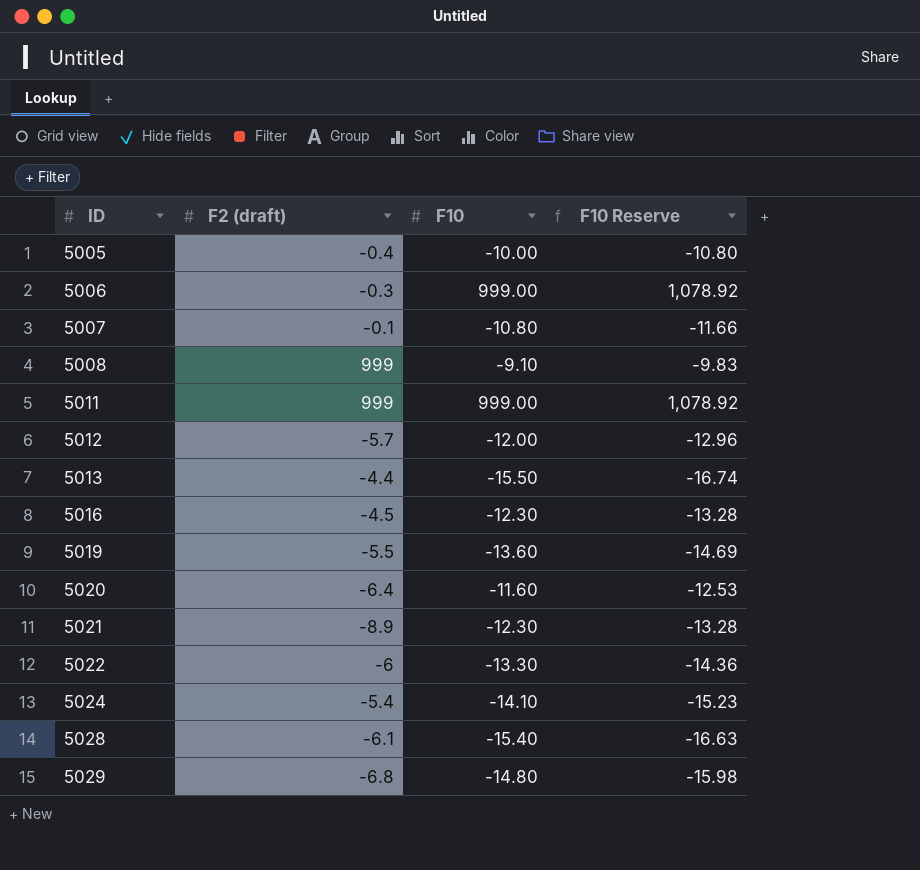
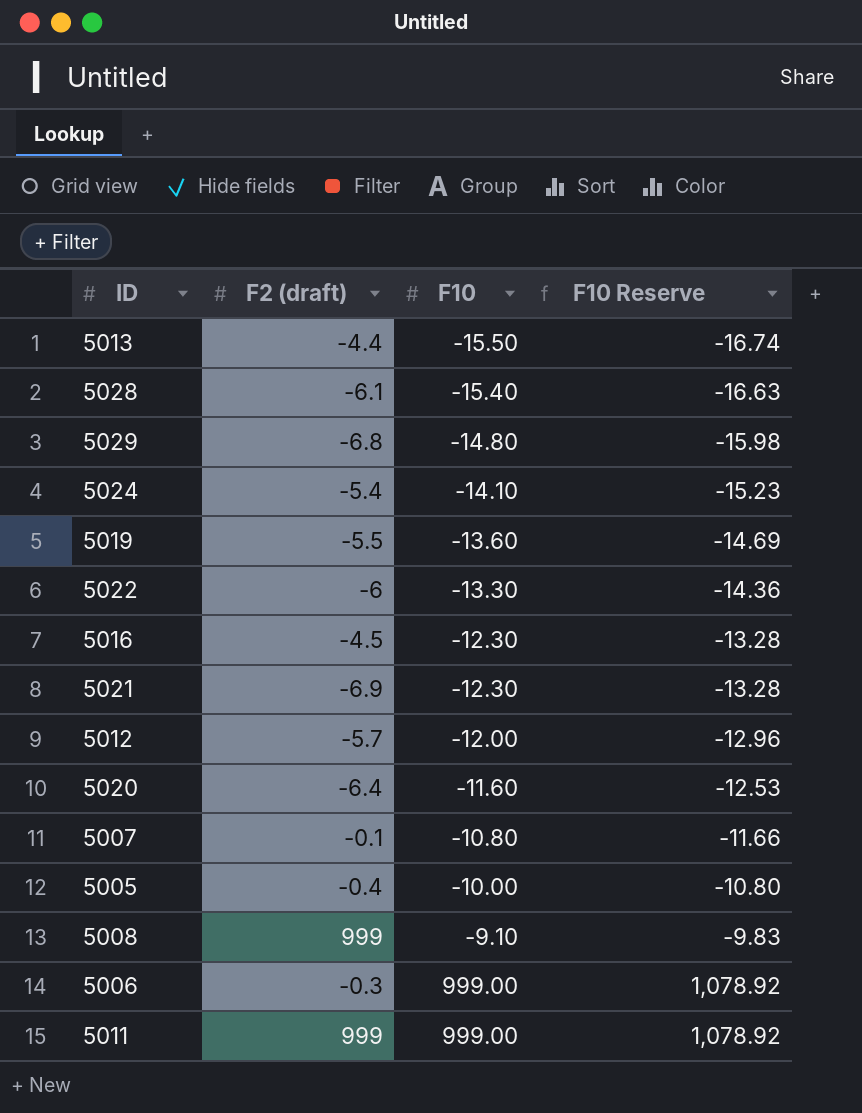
row order: ID ascending -> F10 ascending
5021 | F2 (draft): -8.9 -> -6.9

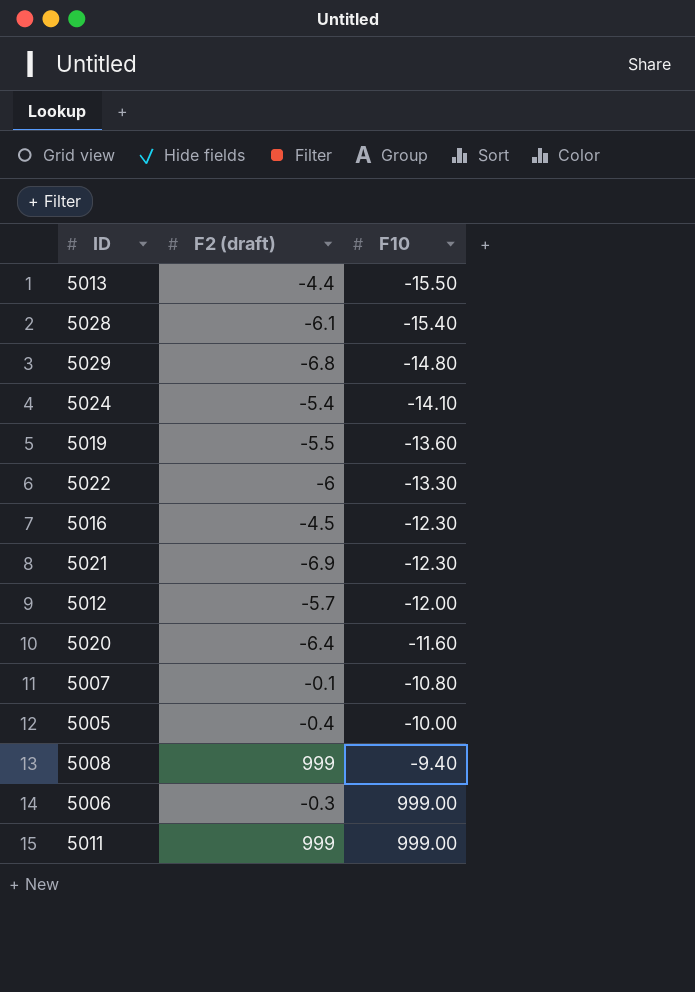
column F10 Reserve | formula: [F10] * 1.08 -> none
5008 | F10: -9.10 -> -9.40

